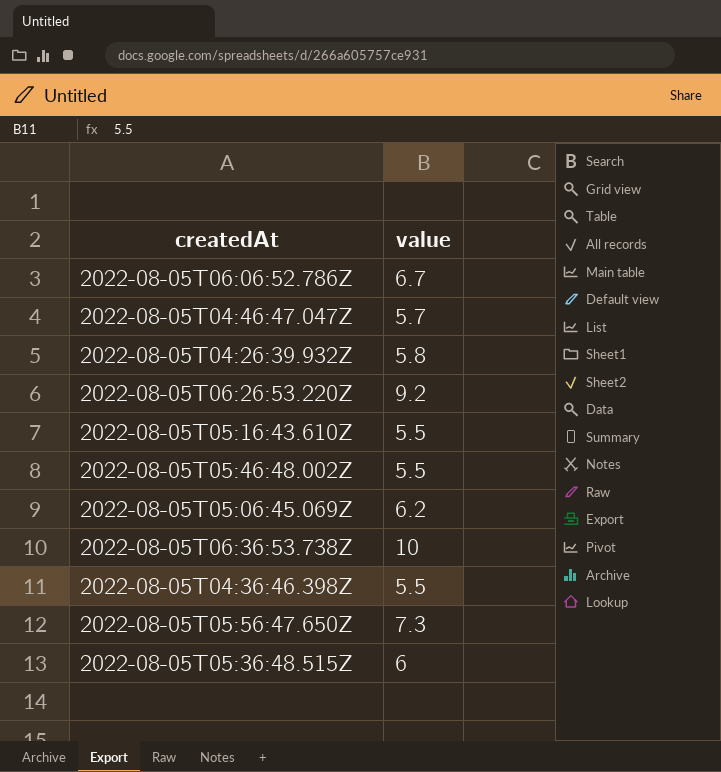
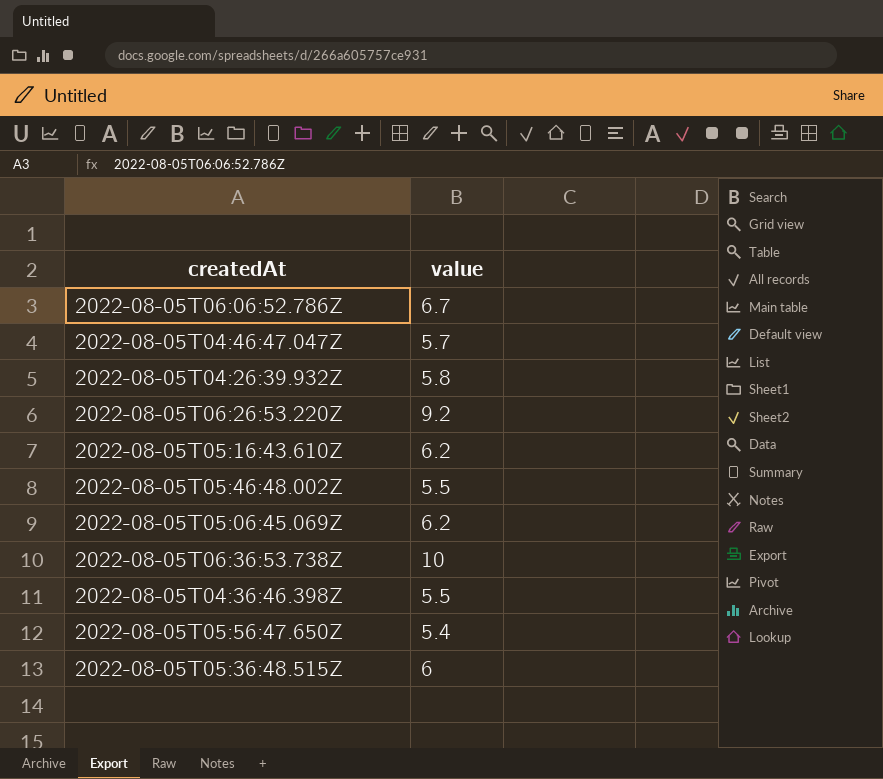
2022-08-05T05:16:43.610Z | value: 5.5 -> 6.2
2022-08-05T05:56:47.650Z | value: 7.3 -> 5.4

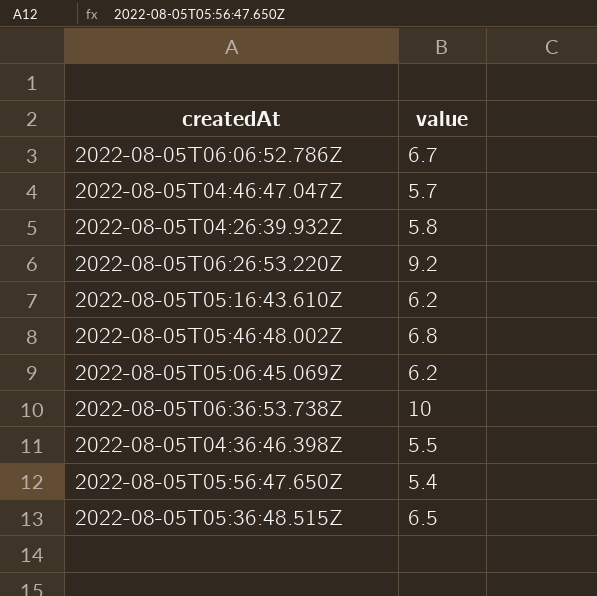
2022-08-05T05:46:48.002Z | value: 5.5 -> 6.8
2022-08-05T05:36:48.515Z | value: 6 -> 6.5

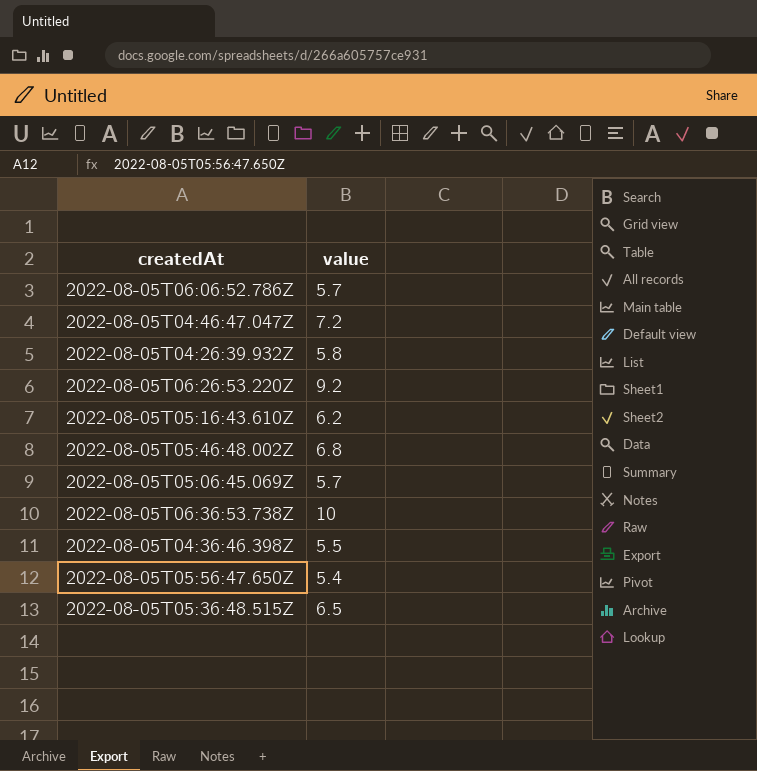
2022-08-05T06:06:52.786Z | value: 6.7 -> 5.7
2022-08-05T04:46:47.047Z | value: 5.7 -> 7.2
2022-08-05T05:06:45.069Z | value: 6.2 -> 5.7

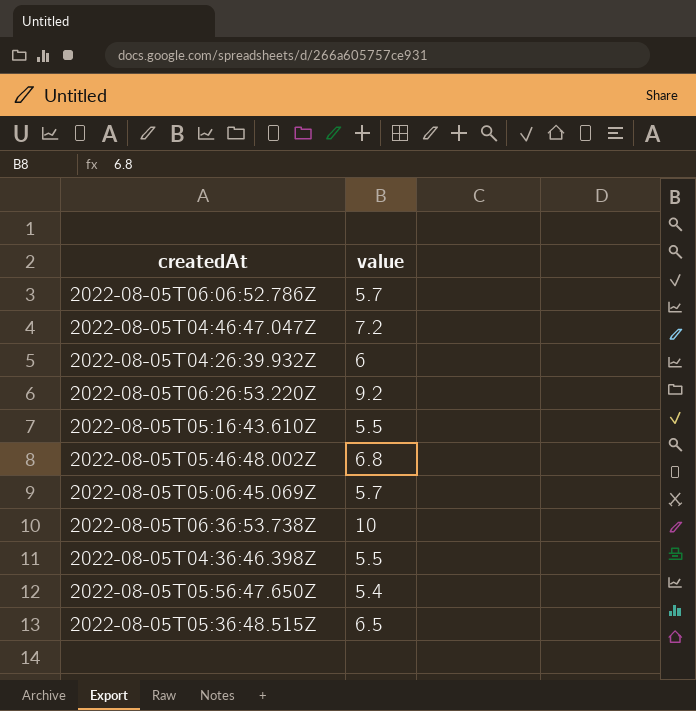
2022-08-05T04:26:39.932Z | value: 5.8 -> 6
2022-08-05T05:16:43.610Z | value: 6.2 -> 5.5

